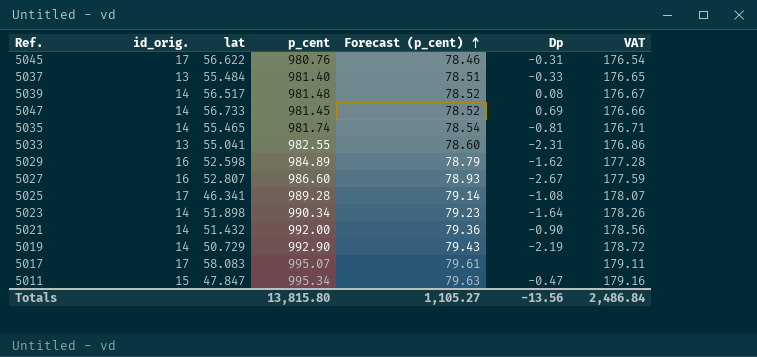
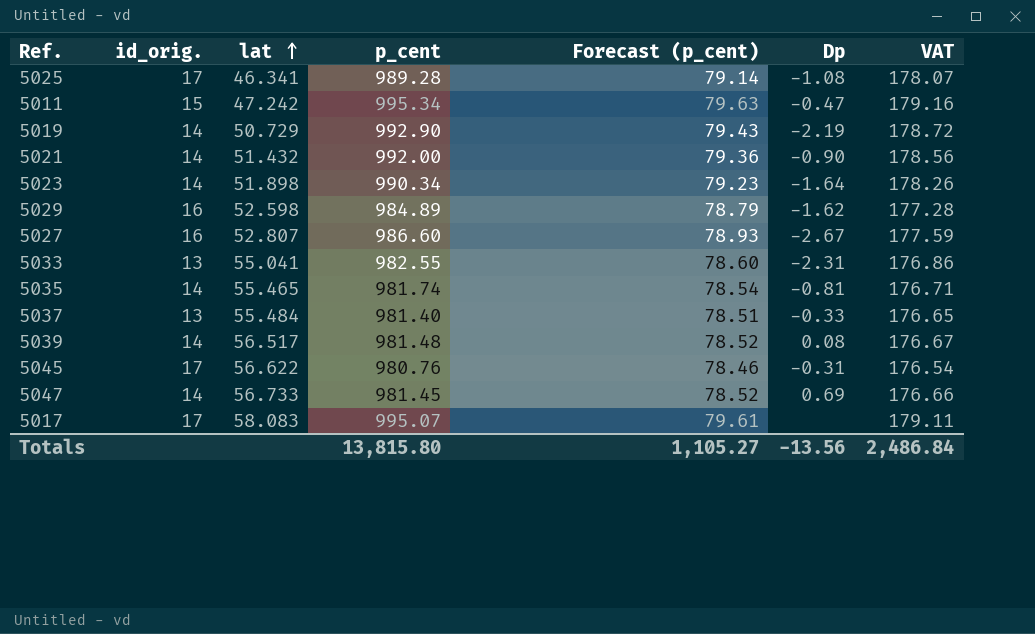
row order: Forecast (p_cent) ascending -> lat ascending
5011 | lat: 47.847 -> 47.242

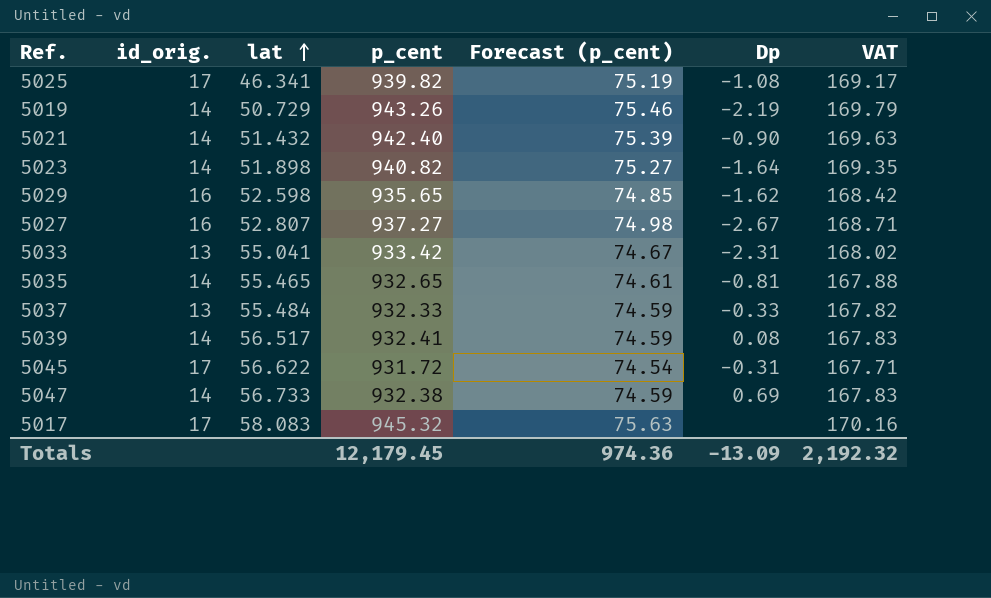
row 5011: 15 | 47.242 | 995.34 | 79.63 | -0.47 | 179.16 -> none
5025 | p_cent: 989.28 -> 939.82
5025 | Forecast (p_cent): 79.14 -> 75.19
5025 | VAT: 178.07 -> 169.17
5019 | p_cent: 992.90 -> 943.26
5019 | Forecast (p_cent): 79.43 -> 75.46
5019 | VAT: 178.72 -> 169.79
5021 | p_cent: 992.00 -> 942.40
5021 | Forecast (p_cent): 79.36 -> 75.39
5021 | VAT: 178.56 -> 169.63
5023 | p_cent: 990.34 -> 940.82
5023 | Forecast (p_cent): 79.23 -> 75.27
5023 | VAT: 178.26 -> 169.35
5029 | p_cent: 984.89 -> 935.65
5029 | Forecast (p_cent): 78.79 -> 74.85
5029 | VAT: 177.28 -> 168.42
5027 | p_cent: 986.60 -> 937.27
5027 | Forecast (p_cent): 78.93 -> 74.98
5027 | VAT: 177.59 -> 168.71
5033 | p_cent: 982.55 -> 933.42
5033 | Forecast (p_cent): 78.60 -> 74.67
5033 | VAT: 176.86 -> 168.02
5035 | p_cent: 981.74 -> 932.65
5035 | Forecast (p_cent): 78.54 -> 74.61
5035 | VAT: 176.71 -> 167.88
5037 | p_cent: 981.40 -> 932.33
5037 | Forecast (p_cent): 78.51 -> 74.59
5037 | VAT: 176.65 -> 167.82
5039 | p_cent: 981.48 -> 932.41
5039 | Forecast (p_cent): 78.52 -> 74.59
5039 | VAT: 176.67 -> 167.83
5045 | p_cent: 980.76 -> 931.72
5045 | Forecast (p_cent): 78.46 -> 74.54
5045 | VAT: 176.54 -> 167.71
5047 | p_cent: 981.45 -> 932.38
5047 | Forecast (p_cent): 78.52 -> 74.59
5047 | VAT: 176.66 -> 167.83
5017 | p_cent: 995.07 -> 945.32
5017 | Forecast (p_cent): 79.61 -> 75.63
5017 | VAT: 179.11 -> 170.16
Totals | p_cent: 13,815.80 -> 12,179.45
Totals | Forecast (p_cent): 1,105.27 -> 974.36
Totals | Dp: -13.56 -> -13.09
Totals | VAT: 2,486.84 -> 2,192.32

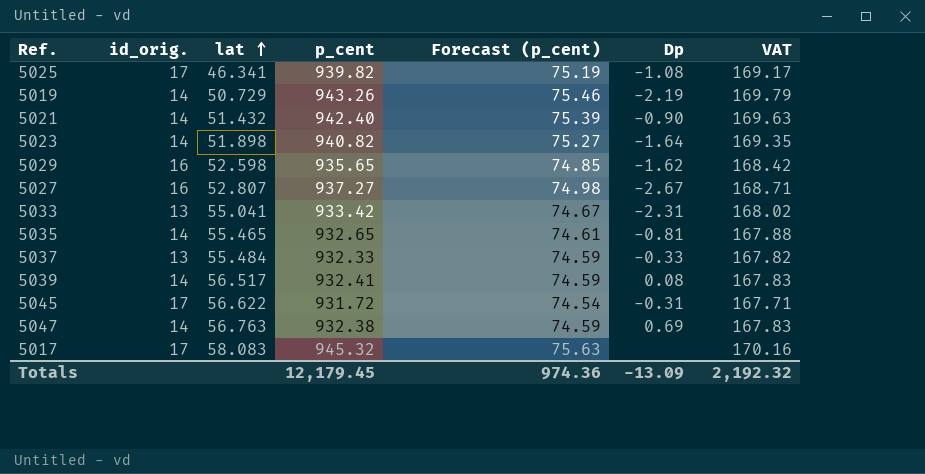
5047 | lat: 56.733 -> 56.763

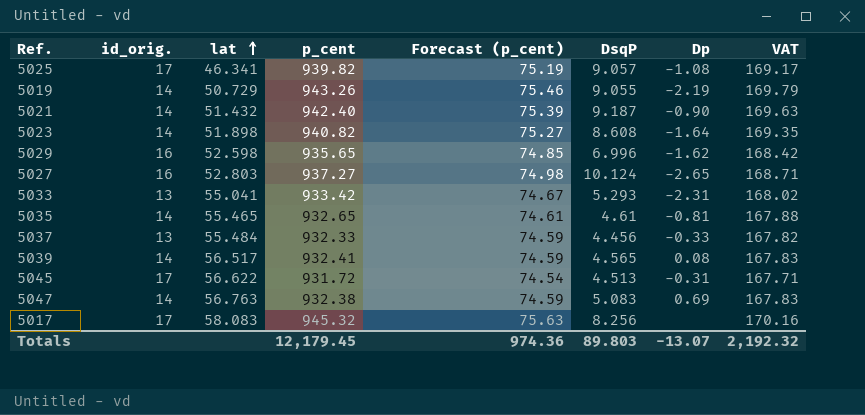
column DsqP | position: none -> 6
5027 | lat: 52.807 -> 52.803
5027 | Dp: -2.67 -> -2.65
Totals | Dp: -13.09 -> -13.07

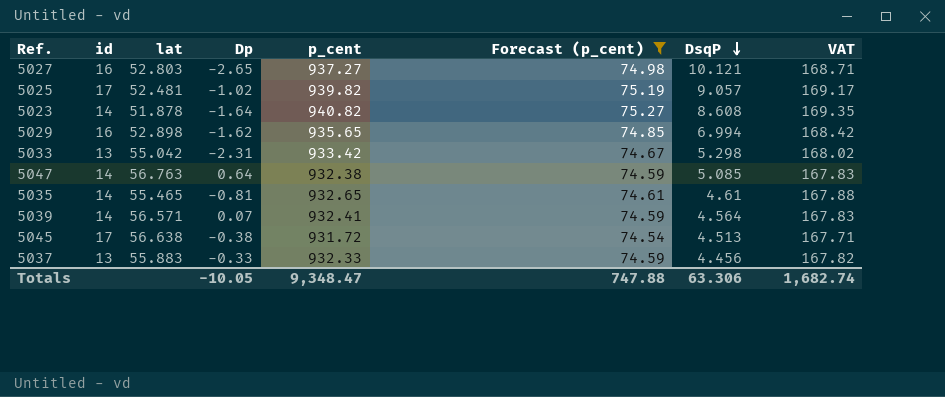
filter: none -> Forecast (p_cent) <= 75.27
row order: lat ascending -> DsqP descending
column name: id_orig. -> id
column Dp | position: 7 -> 4
5027 | DsqP: 10.124 -> 10.121
5025 | lat: 46.341 -> 52.481
5025 | Dp: -1.08 -> -1.02
5023 | lat: 51.898 -> 51.878
5029 | lat: 52.598 -> 52.898
5029 | DsqP: 6.996 -> 6.994
5033 | lat: 55.041 -> 55.042
5033 | DsqP: 5.293 -> 5.298
5047 | Dp: 0.69 -> 0.64
5047 | DsqP: 5.083 -> 5.085
5039 | lat: 56.517 -> 56.571
5039 | Dp: 0.08 -> 0.07
5039 | DsqP: 4.565 -> 4.564
5045 | lat: 56.622 -> 56.638
5045 | Dp: -0.31 -> -0.38
5037 | lat: 55.484 -> 55.883
Totals | Dp: -13.07 -> -10.05
Totals | p_cent: 12,179.45 -> 9,348.47
Totals | Forecast (p_cent): 974.36 -> 747.88
Totals | DsqP: 89.803 -> 63.306
Totals | VAT: 2,192.32 -> 1,682.74

